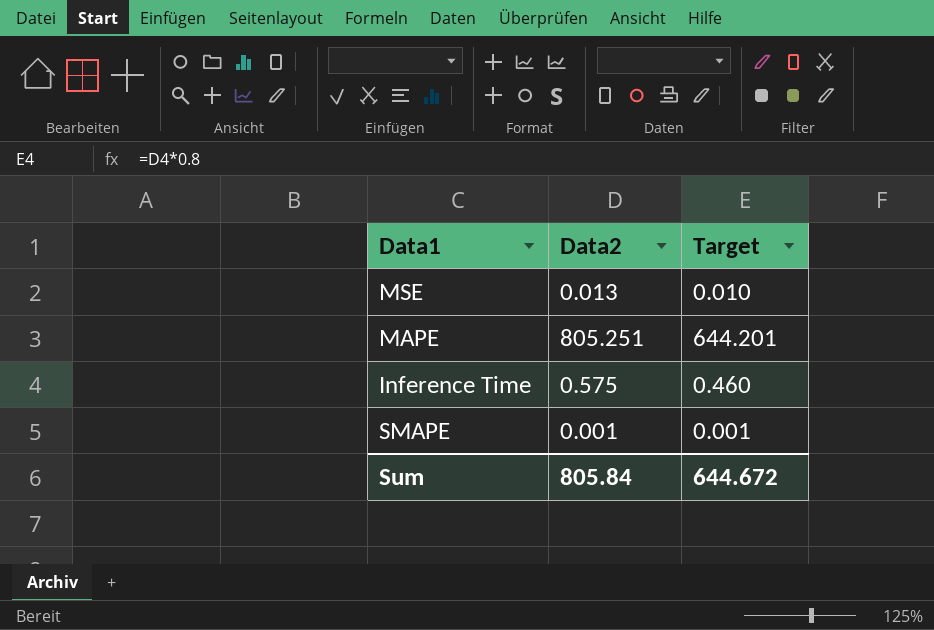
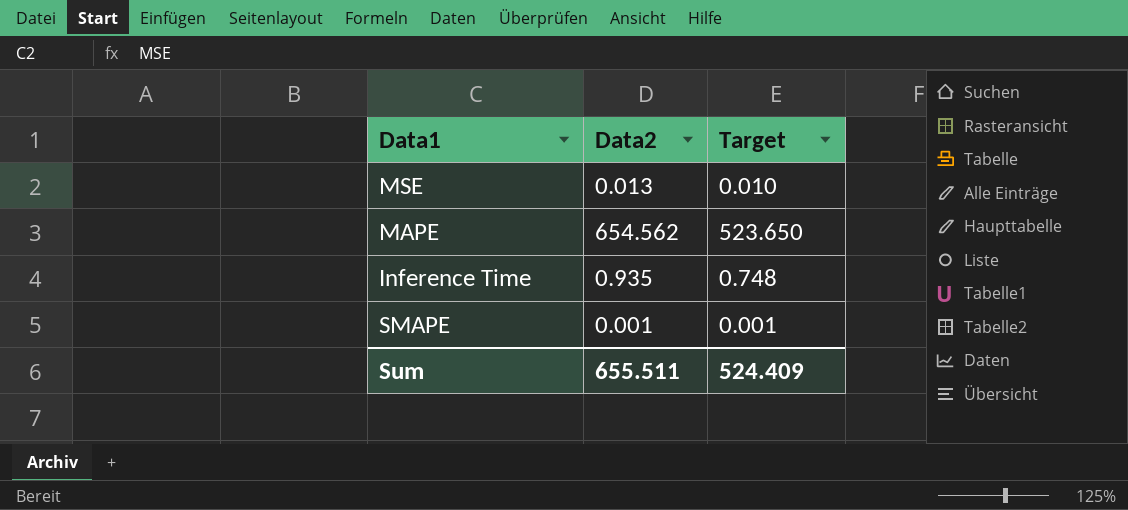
MAPE | Data2: 805.251 -> 654.562
MAPE | Target: 644.201 -> 523.650
Inference Time | Data2: 0.575 -> 0.935
Inference Time | Target: 0.460 -> 0.748
Sum | Data2: 805.84 -> 655.511
Sum | Target: 644.672 -> 524.409

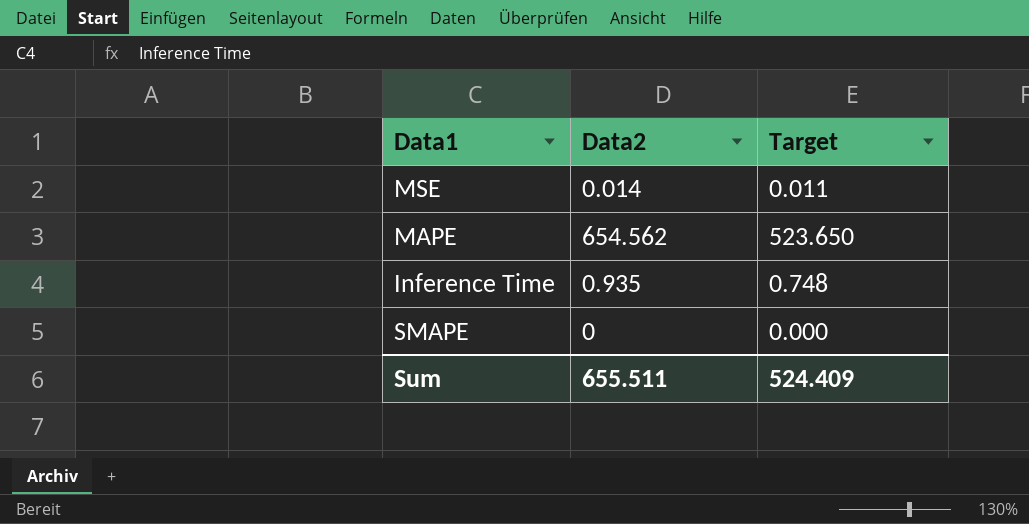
MSE | Data2: 0.013 -> 0.014
MSE | Target: 0.010 -> 0.011
SMAPE | Data2: 0.001 -> 0
SMAPE | Target: 0.001 -> 0.000

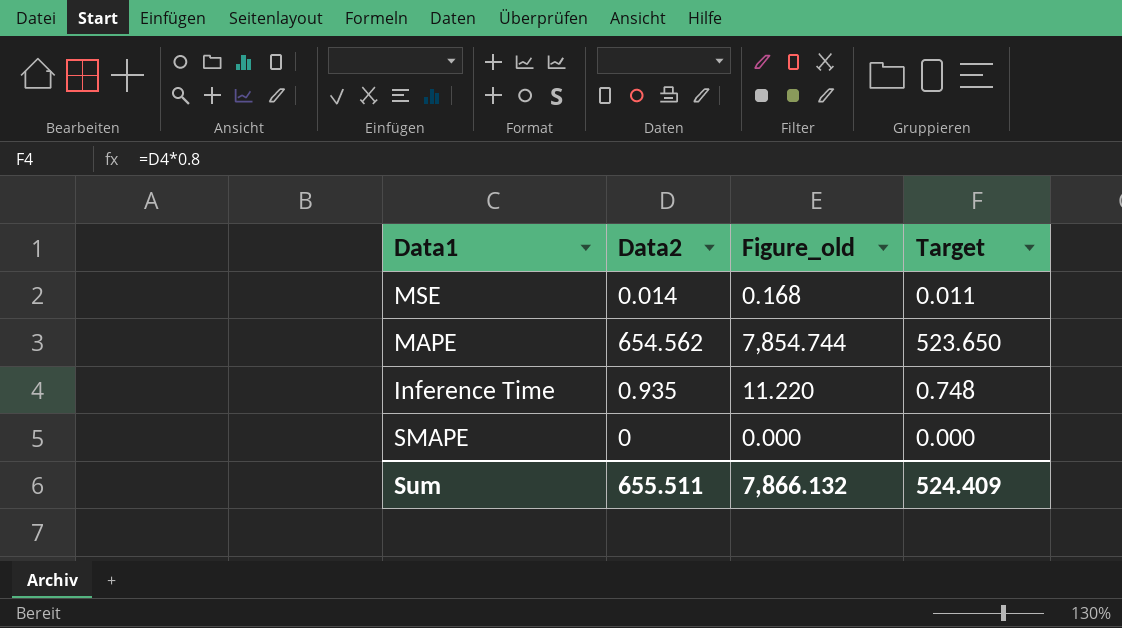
column Figure_old | formula: none -> [Data2] * 12

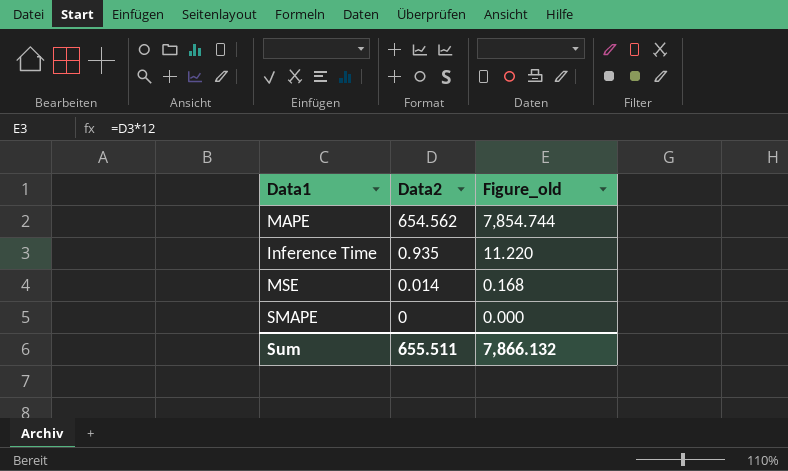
row order: none -> Data2 descending
column Target | formula: [Data2] * 0.8 -> none

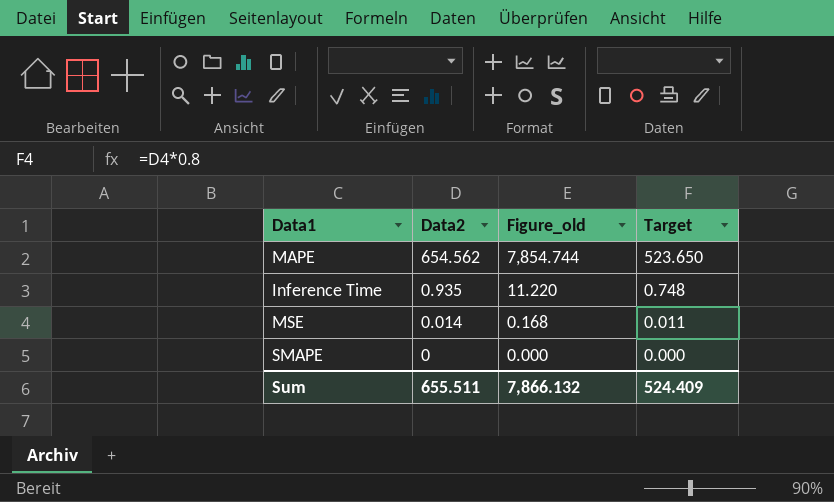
column Target | formula: none -> [Data2] * 0.8

